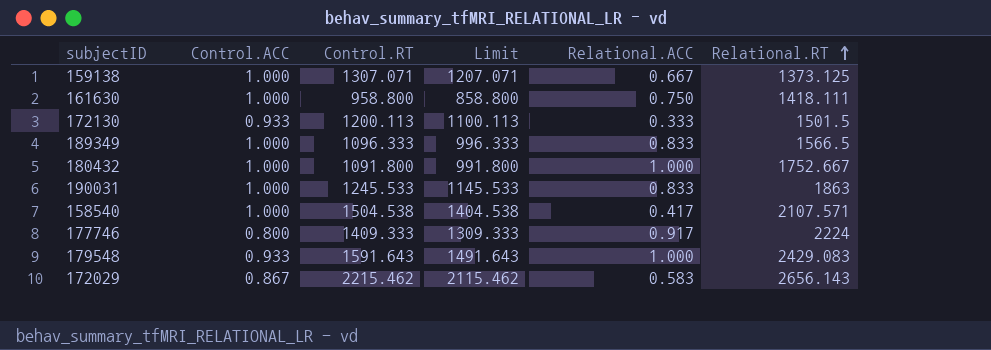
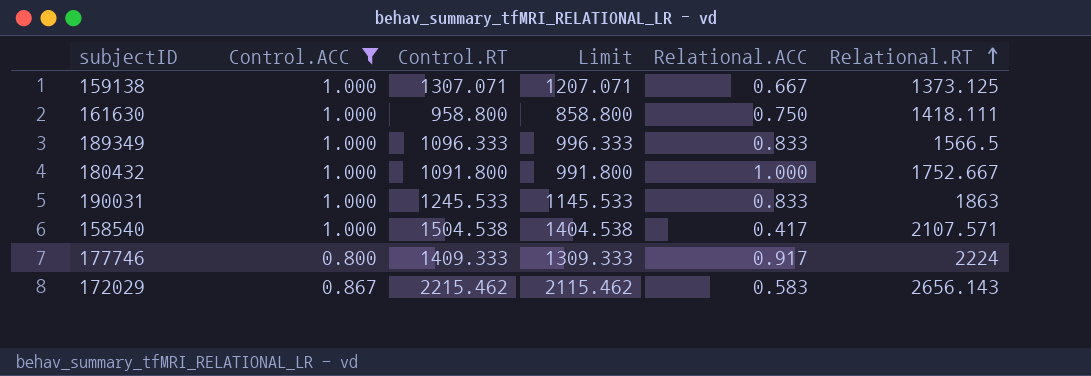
filter: none -> Control.ACC != 0.933

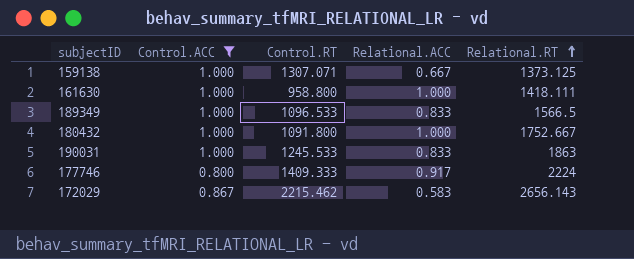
column Limit | formula: [Control.RT] - 100 -> none
row 158540: 1.000 | 1504.538 | 1404.538 | 0.417 | 2107.571 -> none
161630 | Relational.ACC: 0.750 -> 1.000
189349 | Control.RT: 1096.333 -> 1096.533

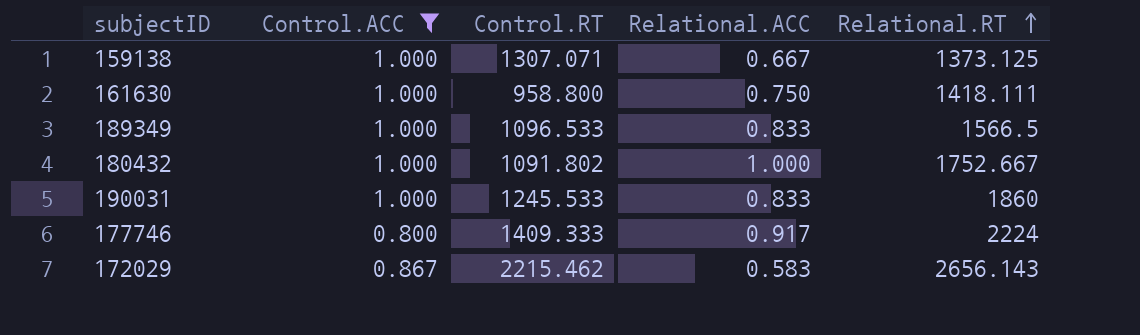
161630 | Relational.ACC: 1.000 -> 0.750
180432 | Control.RT: 1091.800 -> 1091.802
190031 | Relational.RT: 1863 -> 1860

